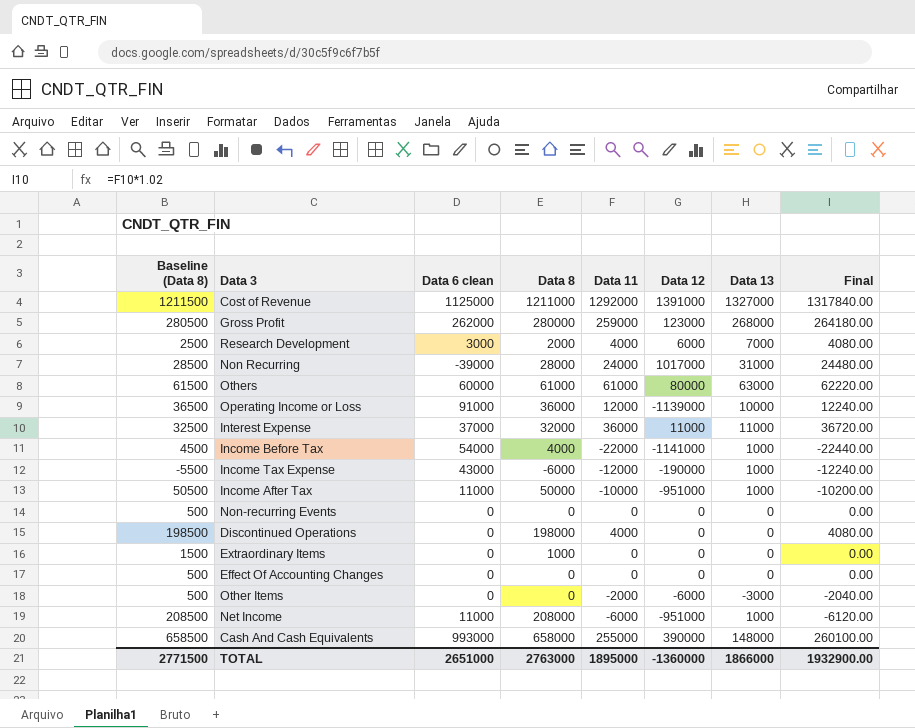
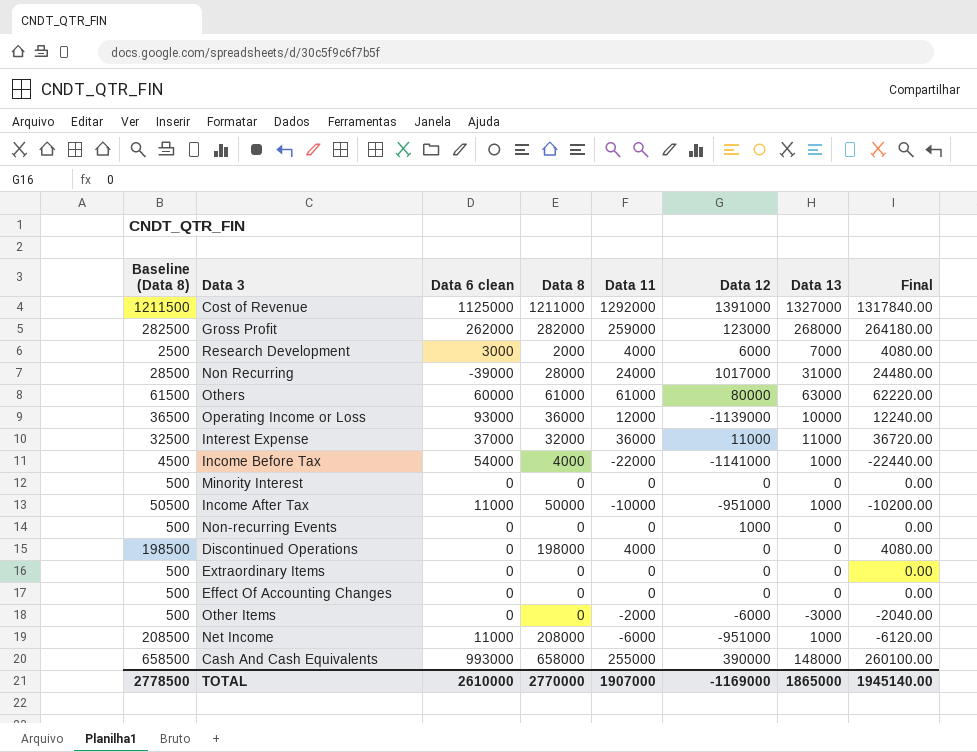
row Income Tax Expense: -5500 | 43000 | -6000 | -12000 | -190000 | 1000 | -12240.00 -> none
Gross Profit | Baseline (Data 8): 280500 -> 282500
Gross Profit | Data 8: 280000 -> 282000
Operating Income or Loss | Data 6 clean: 91000 -> 93000
row Minority Interest: none -> 500 | 0 | 0 | 0 | 0 | 0 | 0.00
Non-recurring Events | Data 12: 0 -> 1000
Extraordinary Items | Baseline (Data 8): 1500 -> 500
Extraordinary Items | Data 8: 1000 -> 0
TOTAL | Baseline (Data 8): 2771500 -> 2778500
TOTAL | Data 6 clean: 2651000 -> 2610000
TOTAL | Data 8: 2763000 -> 2770000
TOTAL | Data 11: 1895000 -> 1907000
TOTAL | Data 12: -1360000 -> -1169000
TOTAL | Data 13: 1866000 -> 1865000
TOTAL | Final: 1932900.00 -> 1945140.00

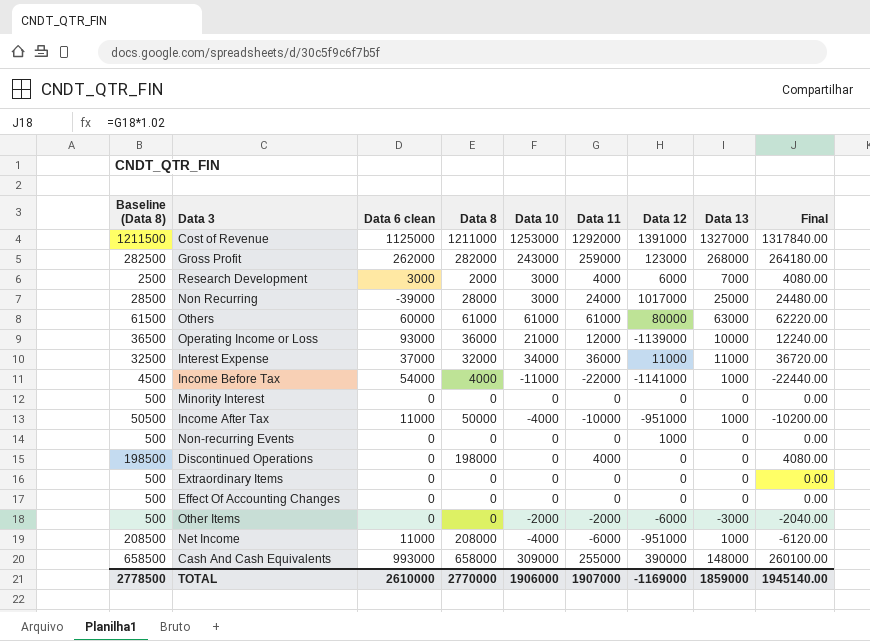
column Data 10 | position: none -> 5
Non Recurring | Data 13: 31000 -> 25000
TOTAL | Data 13: 1865000 -> 1859000

